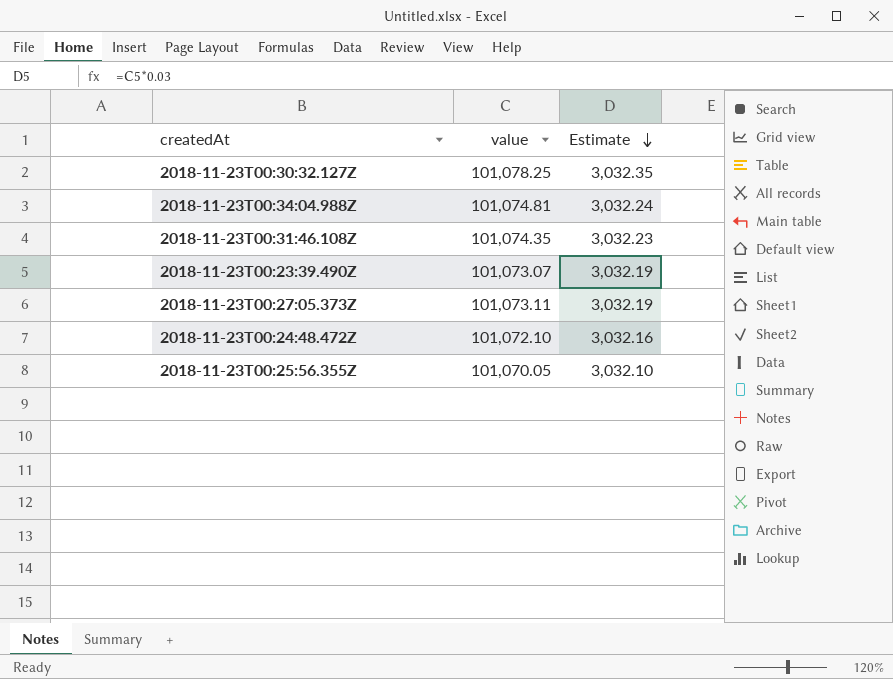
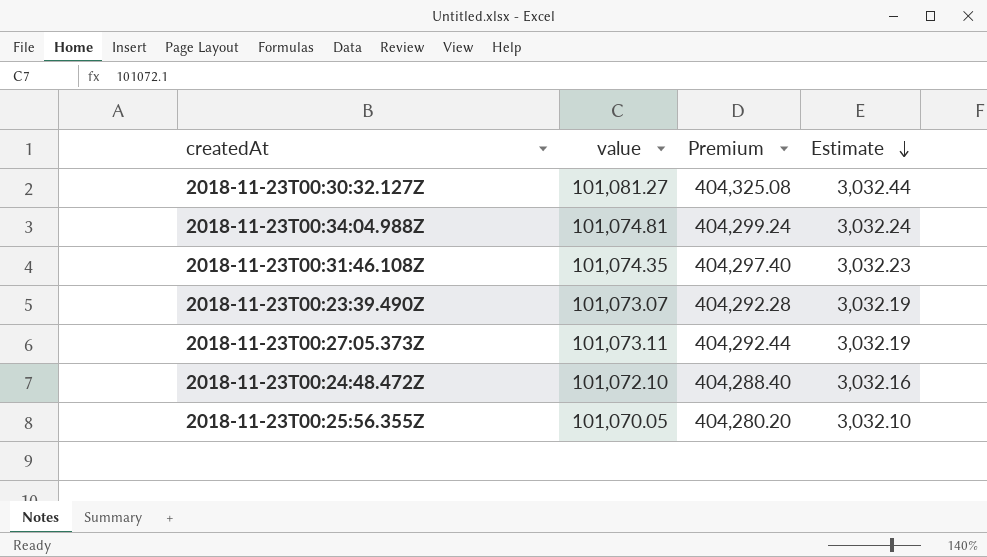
column Premium | formula: none -> [value] * 4
2018-11-23T00:30:32.127Z | value: 101,078.25 -> 101,081.27
2018-11-23T00:30:32.127Z | Estimate: 3,032.35 -> 3,032.44

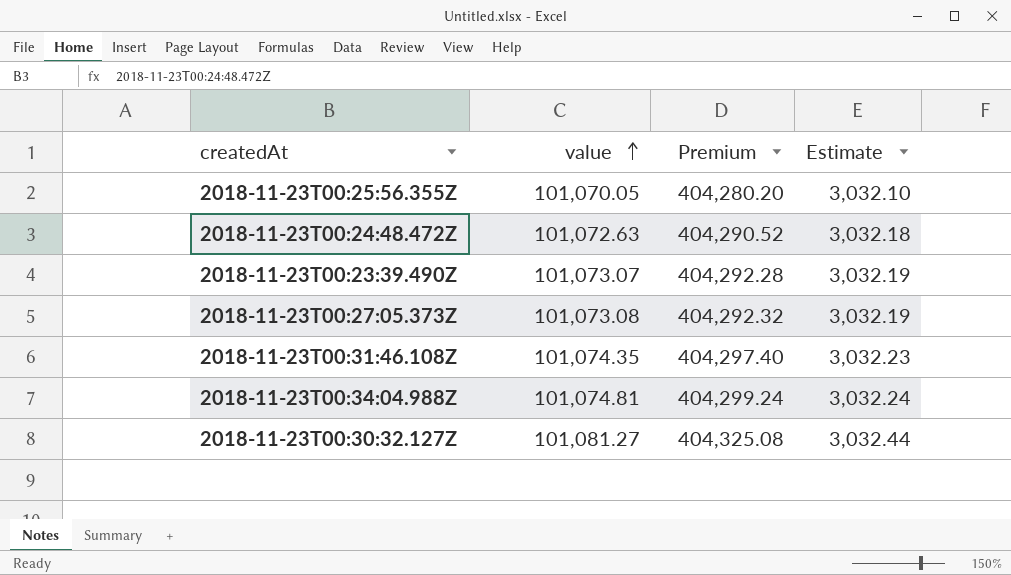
row order: Estimate descending -> value ascending
2018-11-23T00:24:48.472Z | value: 101,072.10 -> 101,072.63
2018-11-23T00:24:48.472Z | Premium: 404,288.40 -> 404,290.52
2018-11-23T00:24:48.472Z | Estimate: 3,032.16 -> 3,032.18
2018-11-23T00:27:05.373Z | value: 101,073.11 -> 101,073.08
2018-11-23T00:27:05.373Z | Premium: 404,292.44 -> 404,292.32

